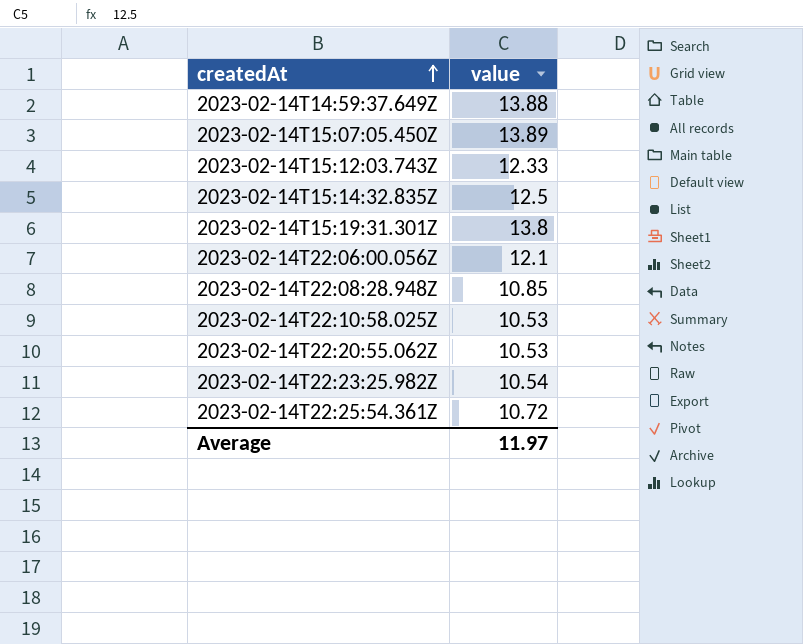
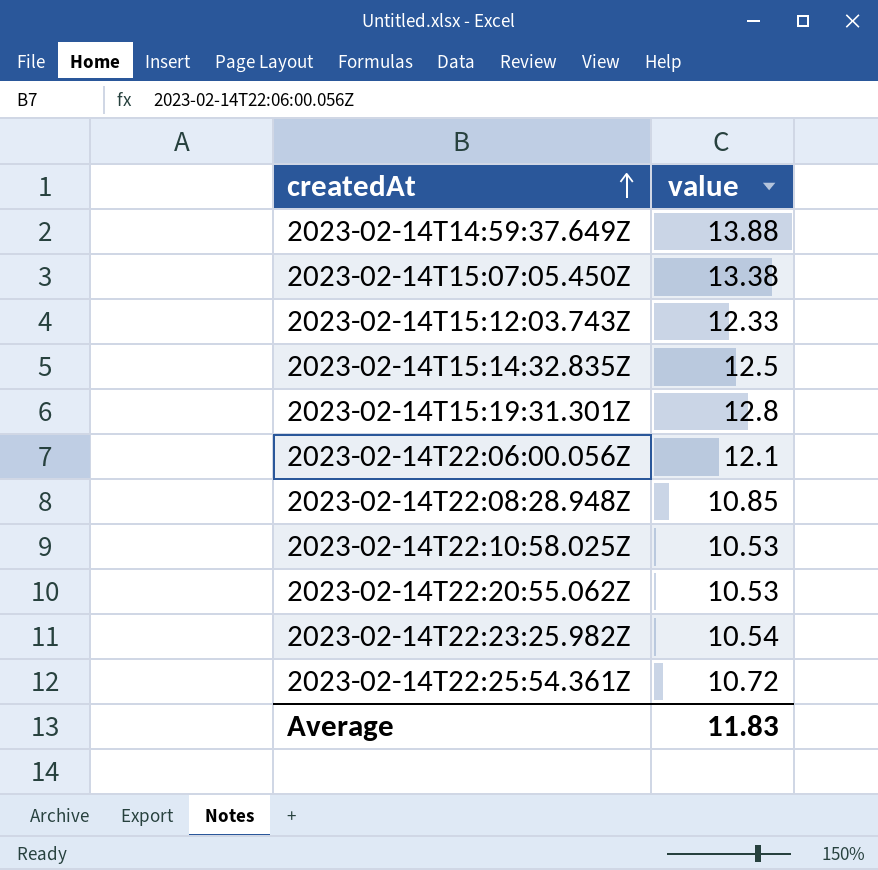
2023-02-14T15:07:05.450Z | value: 13.89 -> 13.38
2023-02-14T15:19:31.301Z | value: 13.8 -> 12.8
Average | value: 11.97 -> 11.83

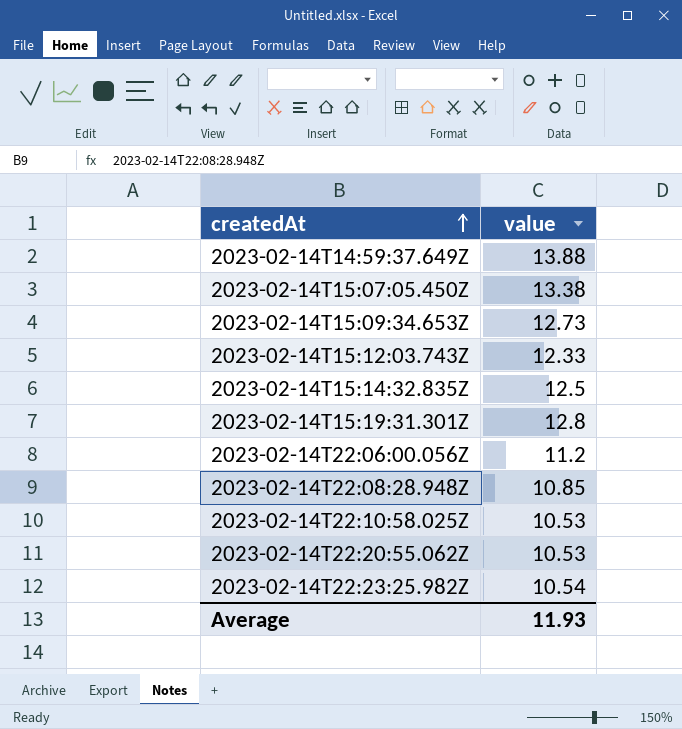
row 2023-02-14T22:25:54.361Z: 10.72 -> none
row 2023-02-14T15:09:34.653Z: none -> 12.73
2023-02-14T22:06:00.056Z | value: 12.1 -> 11.2
Average | value: 11.83 -> 11.93

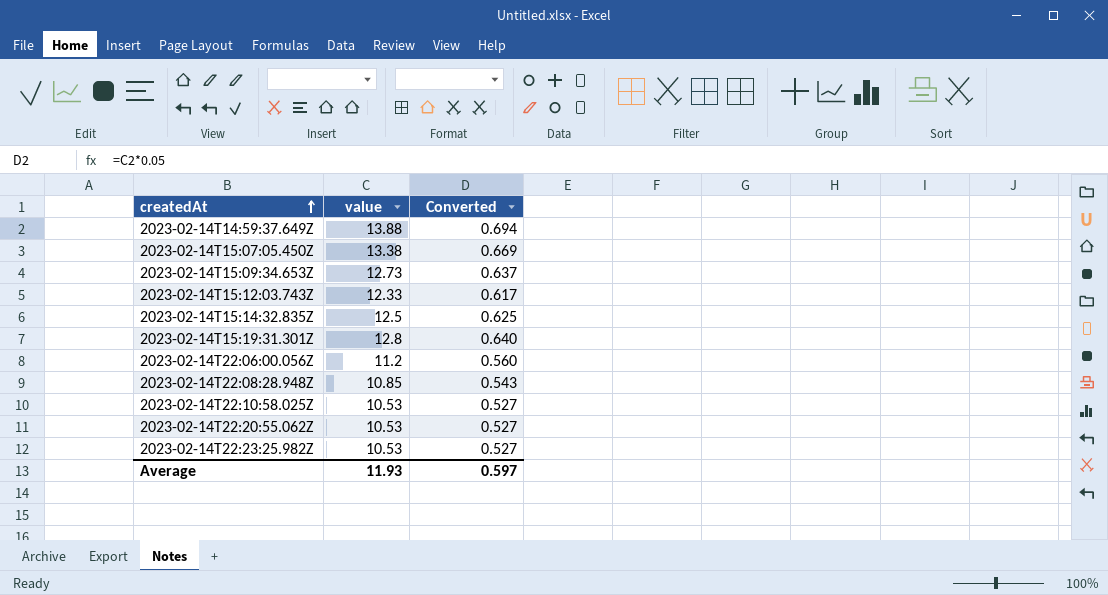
column Converted | formula: none -> [value] * 0.05
2023-02-14T22:23:25.982Z | value: 10.54 -> 10.53

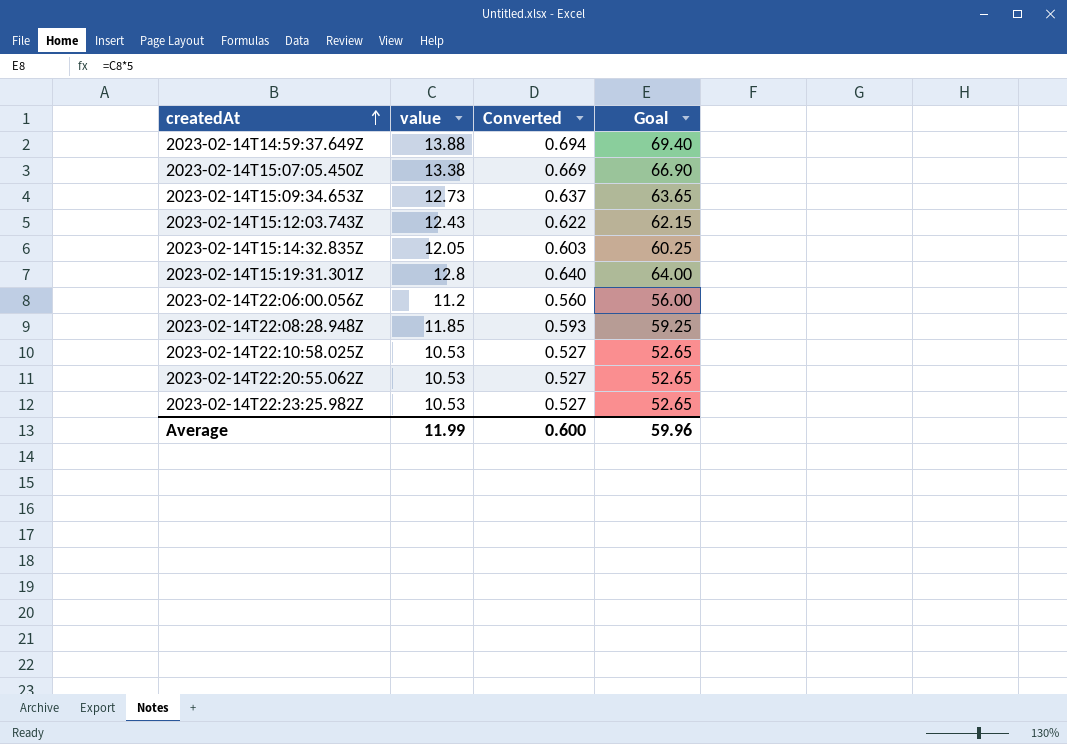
column Goal | formula: none -> [value] * 5
2023-02-14T15:12:03.743Z | value: 12.33 -> 12.43
2023-02-14T15:12:03.743Z | Converted: 0.617 -> 0.622
2023-02-14T15:14:32.835Z | value: 12.5 -> 12.05
2023-02-14T15:14:32.835Z | Converted: 0.625 -> 0.603
2023-02-14T22:08:28.948Z | value: 10.85 -> 11.85
2023-02-14T22:08:28.948Z | Converted: 0.543 -> 0.593
Average | value: 11.93 -> 11.99
Average | Converted: 0.597 -> 0.600

